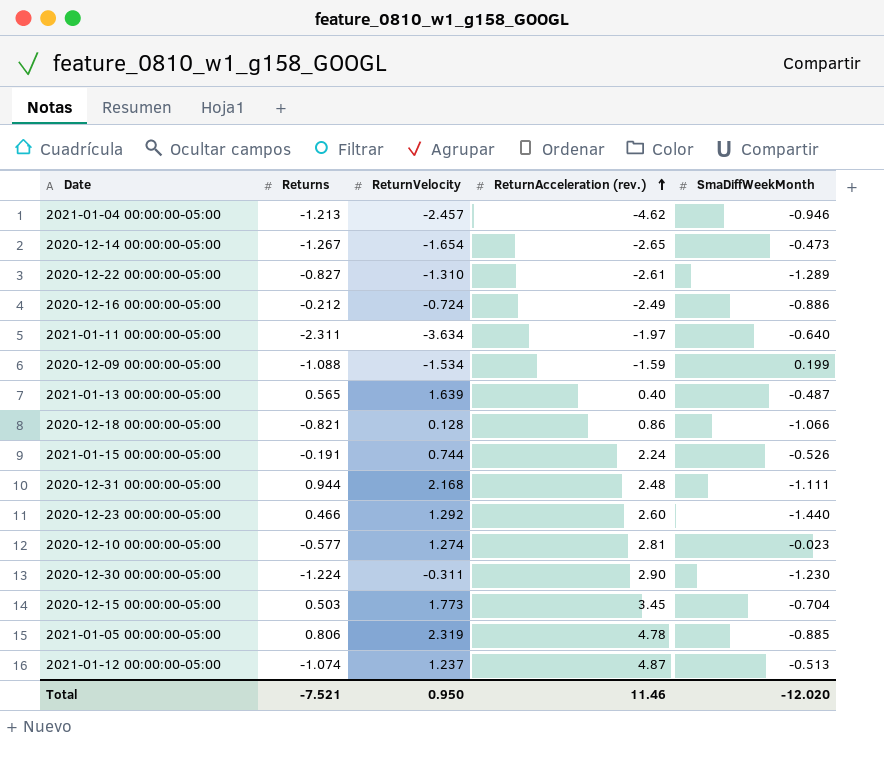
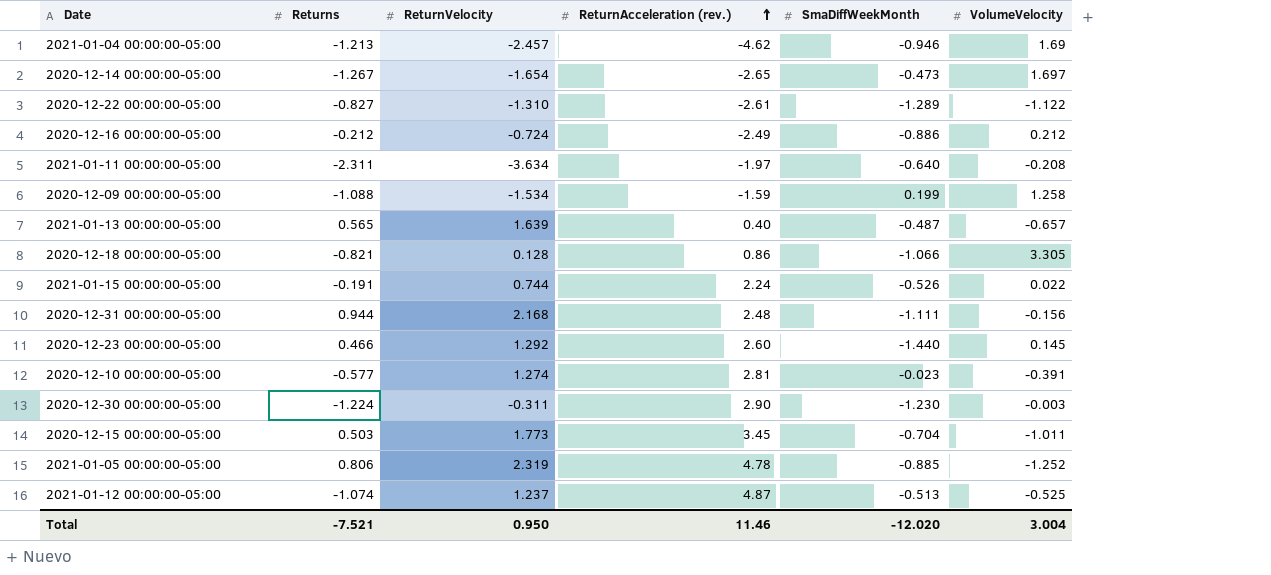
column VolumeVelocity | position: none -> 6

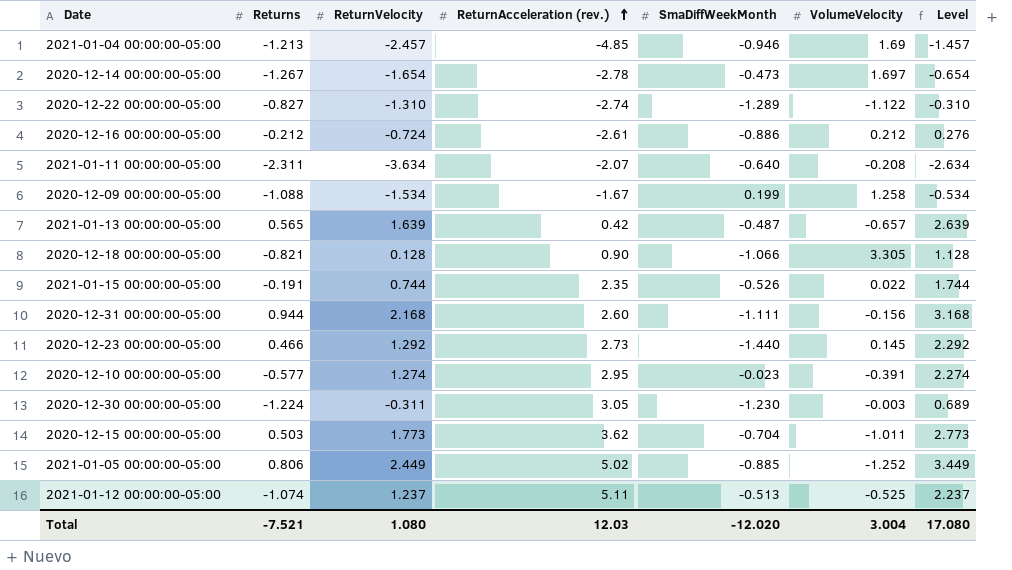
column Level | formula: none -> [ReturnVelocity] + 1
2021-01-04 00:00:00-05:00 | ReturnAcceleration (rev.): -4.62 -> -4.85
2020-12-14 00:00:00-05:00 | ReturnAcceleration (rev.): -2.65 -> -2.78
2020-12-22 00:00:00-05:00 | ReturnAcceleration (rev.): -2.61 -> -2.74
2020-12-16 00:00:00-05:00 | ReturnAcceleration (rev.): -2.49 -> -2.61
2021-01-11 00:00:00-05:00 | ReturnAcceleration (rev.): -1.97 -> -2.07
2020-12-09 00:00:00-05:00 | ReturnAcceleration (rev.): -1.59 -> -1.67
2021-01-13 00:00:00-05:00 | ReturnAcceleration (rev.): 0.40 -> 0.42
2020-12-18 00:00:00-05:00 | ReturnAcceleration (rev.): 0.86 -> 0.90
2021-01-15 00:00:00-05:00 | ReturnAcceleration (rev.): 2.24 -> 2.35
2020-12-31 00:00:00-05:00 | ReturnAcceleration (rev.): 2.48 -> 2.60
2020-12-23 00:00:00-05:00 | ReturnAcceleration (rev.): 2.60 -> 2.73
2020-12-10 00:00:00-05:00 | ReturnAcceleration (rev.): 2.81 -> 2.95
2020-12-30 00:00:00-05:00 | ReturnAcceleration (rev.): 2.90 -> 3.05
2020-12-15 00:00:00-05:00 | ReturnAcceleration (rev.): 3.45 -> 3.62
2021-01-05 00:00:00-05:00 | ReturnVelocity: 2.319 -> 2.449
2021-01-05 00:00:00-05:00 | ReturnAcceleration (rev.): 4.78 -> 5.02
2021-01-12 00:00:00-05:00 | ReturnAcceleration (rev.): 4.87 -> 5.11
Total | ReturnVelocity: 0.950 -> 1.080
Total | ReturnAcceleration (rev.): 11.46 -> 12.03

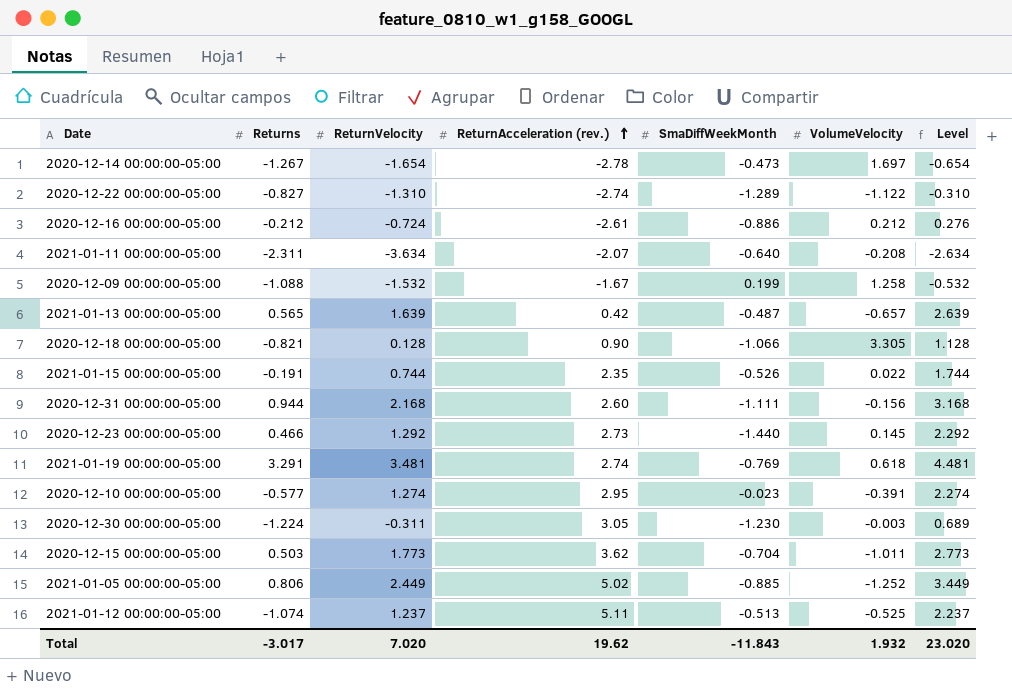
row 2021-01-04 00:00:00-05:00: -1.213 | -2.457 | -4.85 | -0.946 | 1.69 | -1.457 -> none
2020-12-09 00:00:00-05:00 | ReturnVelocity: -1.534 -> -1.532
2020-12-09 00:00:00-05:00 | Level: -0.534 -> -0.532
row 2021-01-19 00:00:00-05:00: none -> 3.291 | 3.481 | 2.74 | -0.769 | 0.618 | 4.481
Total | Returns: -7.521 -> -3.017
Total | ReturnVelocity: 1.080 -> 7.020
Total | ReturnAcceleration (rev.): 12.03 -> 19.62
Total | SmaDiffWeekMonth: -12.020 -> -11.843
Total | VolumeVelocity: 3.004 -> 1.932
Total | Level: 17.080 -> 23.020

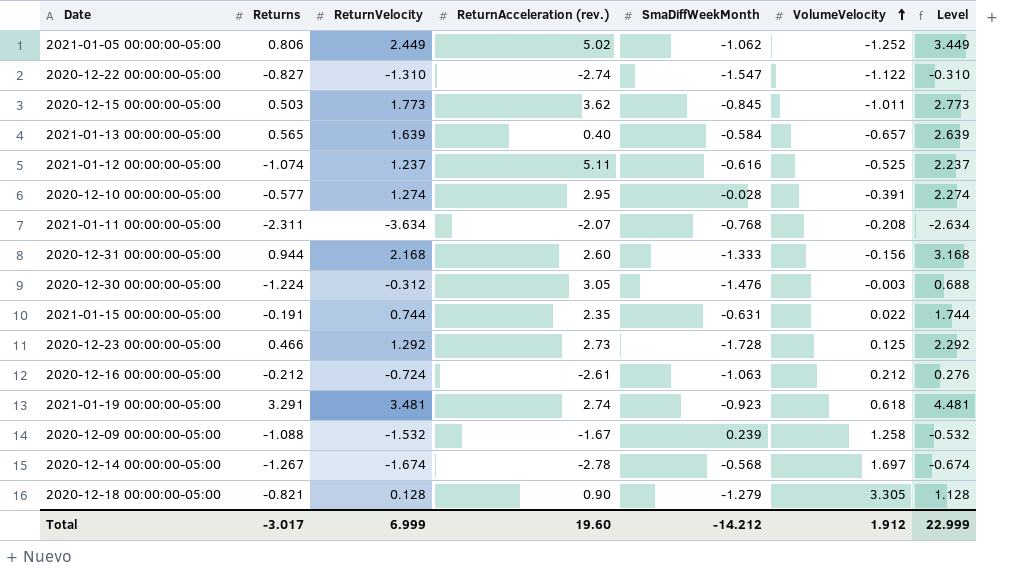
row order: ReturnAcceleration (rev.) ascending -> VolumeVelocity ascending
2021-01-05 00:00:00-05:00 | SmaDiffWeekMonth: -0.885 -> -1.062
2020-12-22 00:00:00-05:00 | SmaDiffWeekMonth: -1.289 -> -1.547
2020-12-15 00:00:00-05:00 | SmaDiffWeekMonth: -0.704 -> -0.845
2021-01-13 00:00:00-05:00 | ReturnAcceleration (rev.): 0.42 -> 0.40
2021-01-13 00:00:00-05:00 | SmaDiffWeekMonth: -0.487 -> -0.584
2021-01-12 00:00:00-05:00 | SmaDiffWeekMonth: -0.513 -> -0.616
2020-12-10 00:00:00-05:00 | SmaDiffWeekMonth: -0.023 -> -0.028
2021-01-11 00:00:00-05:00 | SmaDiffWeekMonth: -0.640 -> -0.768
2020-12-31 00:00:00-05:00 | SmaDiffWeekMonth: -1.111 -> -1.333
2020-12-30 00:00:00-05:00 | ReturnVelocity: -0.311 -> -0.312
2020-12-30 00:00:00-05:00 | SmaDiffWeekMonth: -1.230 -> -1.476
2020-12-30 00:00:00-05:00 | Level: 0.689 -> 0.688
2021-01-15 00:00:00-05:00 | SmaDiffWeekMonth: -0.526 -> -0.631
2020-12-23 00:00:00-05:00 | SmaDiffWeekMonth: -1.440 -> -1.728
2020-12-23 00:00:00-05:00 | VolumeVelocity: 0.145 -> 0.125
2020-12-16 00:00:00-05:00 | SmaDiffWeekMonth: -0.886 -> -1.063
2021-01-19 00:00:00-05:00 | SmaDiffWeekMonth: -0.769 -> -0.923
2020-12-09 00:00:00-05:00 | SmaDiffWeekMonth: 0.199 -> 0.239
2020-12-14 00:00:00-05:00 | ReturnVelocity: -1.654 -> -1.674
2020-12-14 00:00:00-05:00 | SmaDiffWeekMonth: -0.473 -> -0.568
2020-12-14 00:00:00-05:00 | Level: -0.654 -> -0.674
2020-12-18 00:00:00-05:00 | SmaDiffWeekMonth: -1.066 -> -1.279
Total | ReturnVelocity: 7.020 -> 6.999
Total | ReturnAcceleration (rev.): 19.62 -> 19.60
Total | SmaDiffWeekMonth: -11.843 -> -14.212
Total | VolumeVelocity: 1.932 -> 1.912
Total | Level: 23.020 -> 22.999

